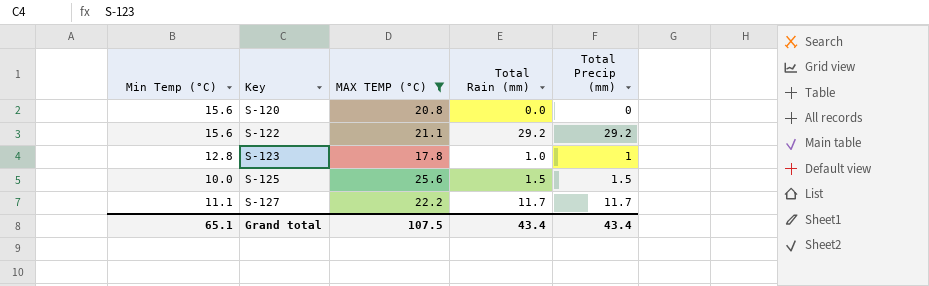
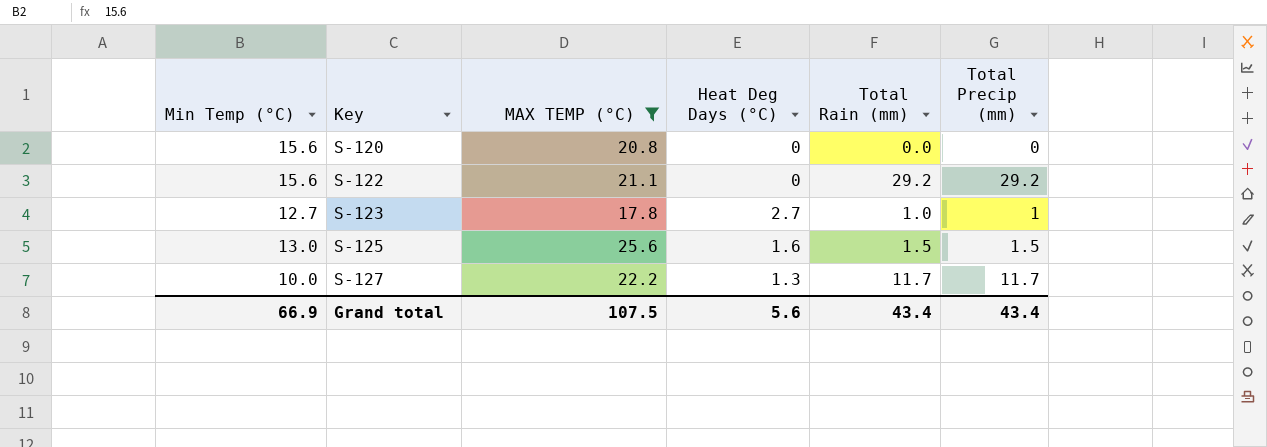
column Heat Deg Days (°C) | position: none -> 4
S-123 | Min Temp (°C): 12.8 -> 12.7
S-125 | Min Temp (°C): 10.0 -> 13.0
S-127 | Min Temp (°C): 11.1 -> 10.0
Grand total | Min Temp (°C): 65.1 -> 66.9

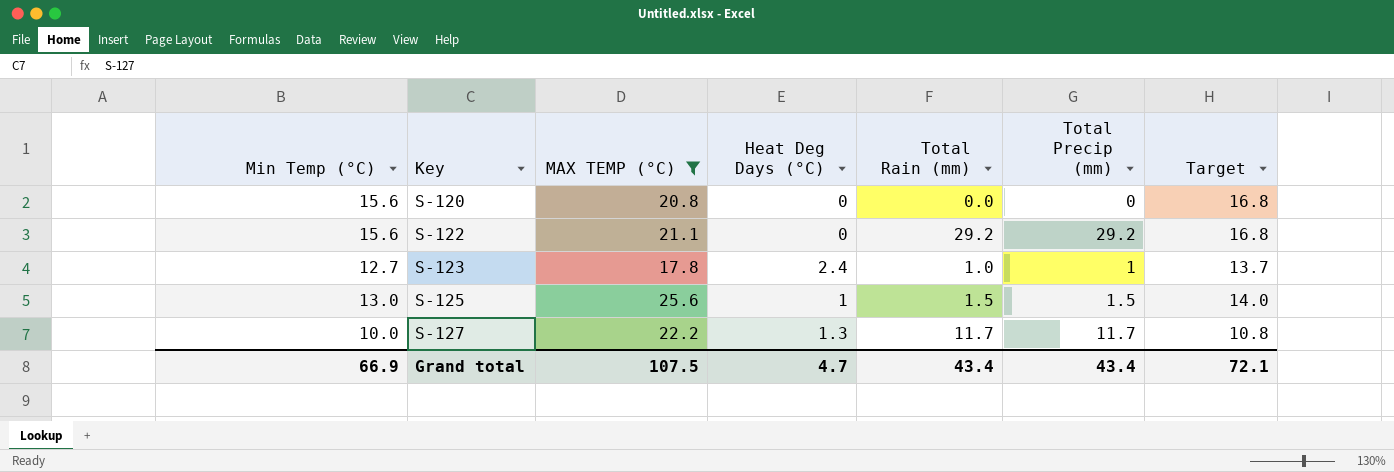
column Target | formula: none -> [Min Temp (°C)] * 1.08
S-123 | Heat Deg Days (°C): 2.7 -> 2.4
S-125 | Heat Deg Days (°C): 1.6 -> 1
Grand total | Heat Deg Days (°C): 5.6 -> 4.7

